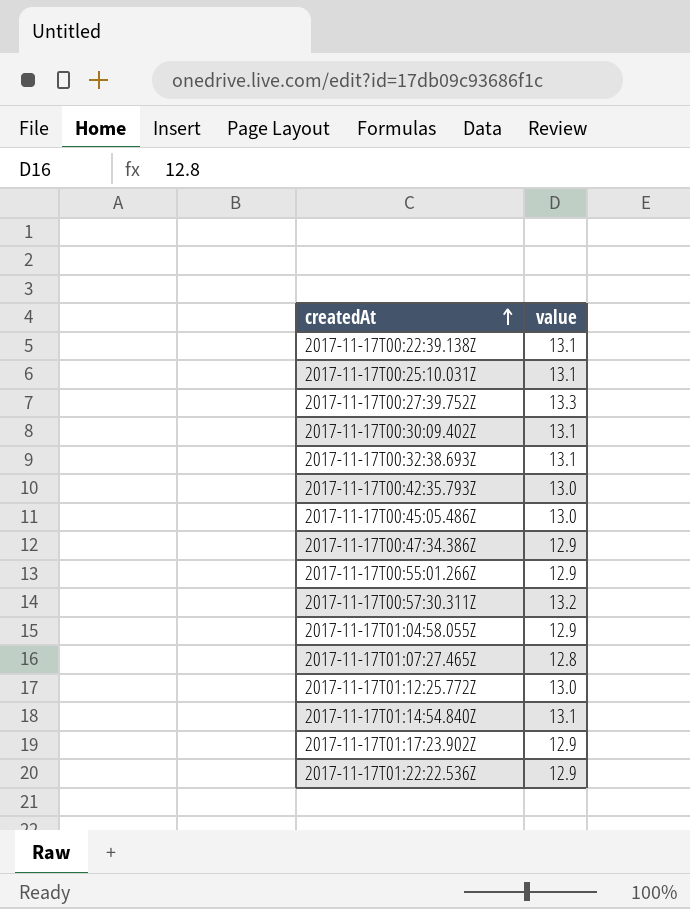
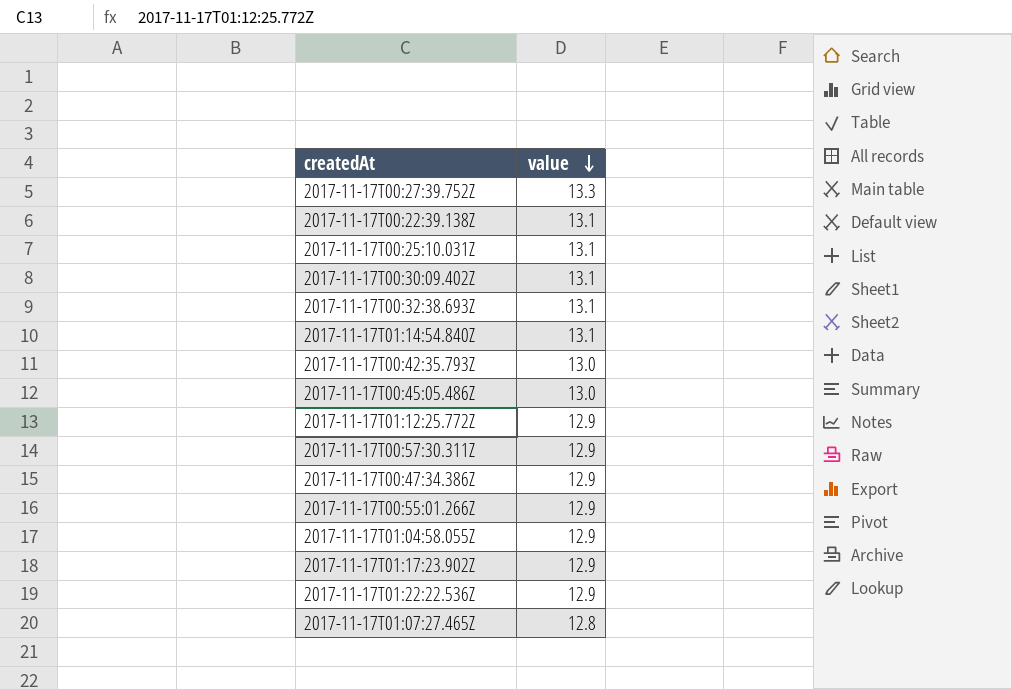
row order: createdAt ascending -> value descending
2017-11-17T01:12:25.772Z | value: 13.0 -> 12.9
2017-11-17T00:57:30.311Z | value: 13.2 -> 12.9

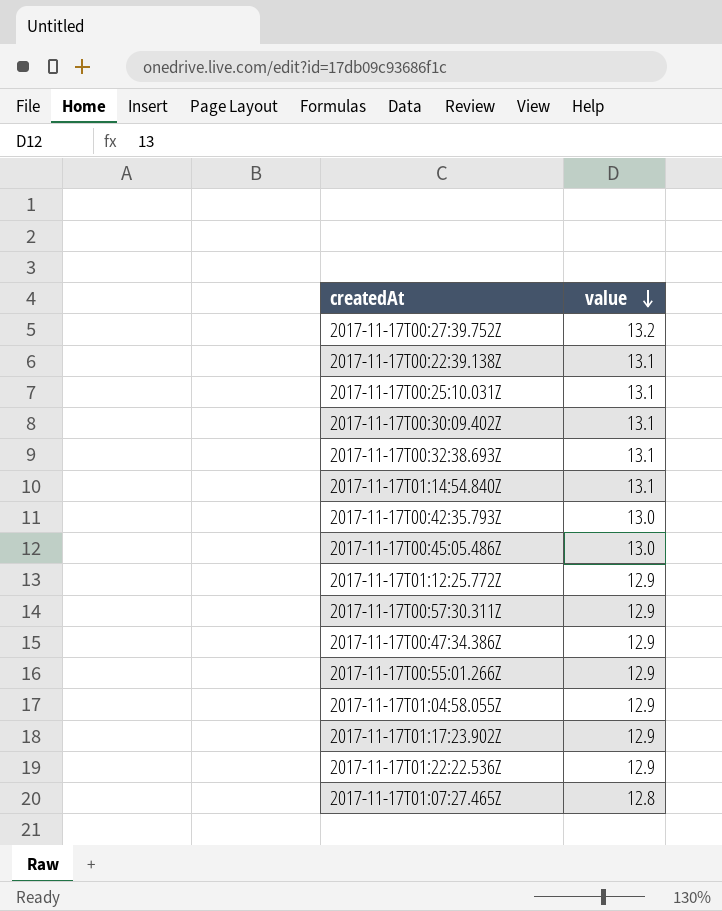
2017-11-17T00:27:39.752Z | value: 13.3 -> 13.2

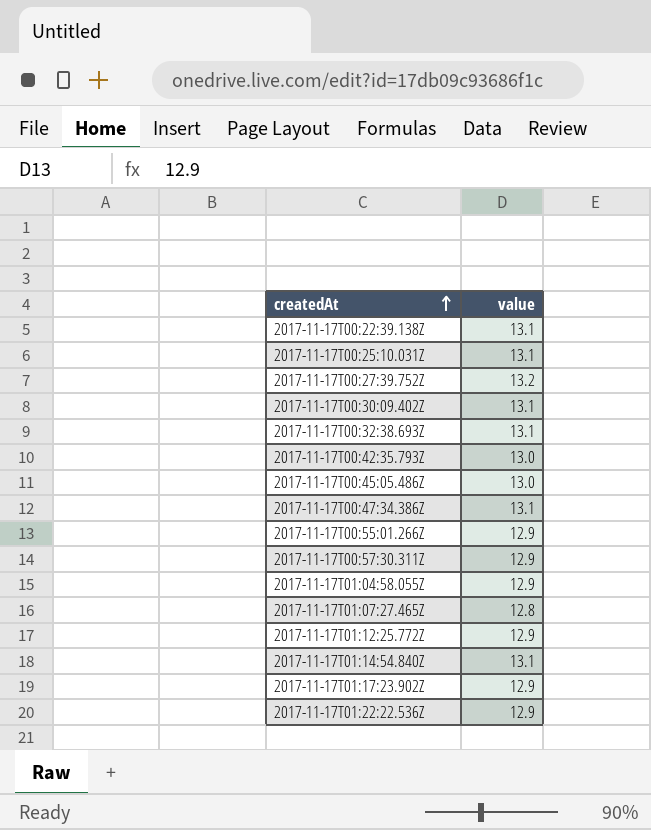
row order: value descending -> createdAt ascending
2017-11-17T00:47:34.386Z | value: 12.9 -> 13.1

